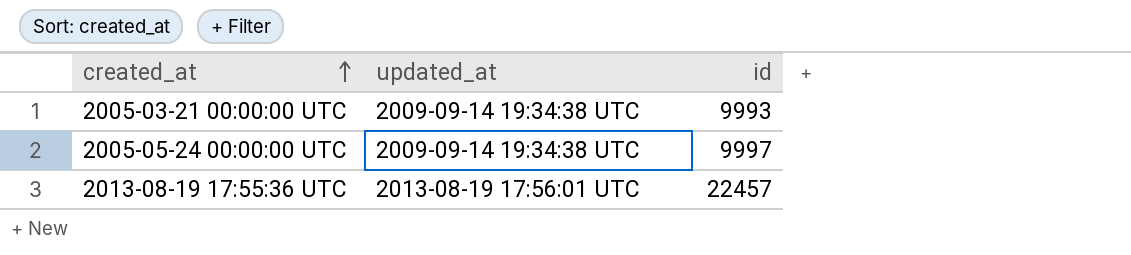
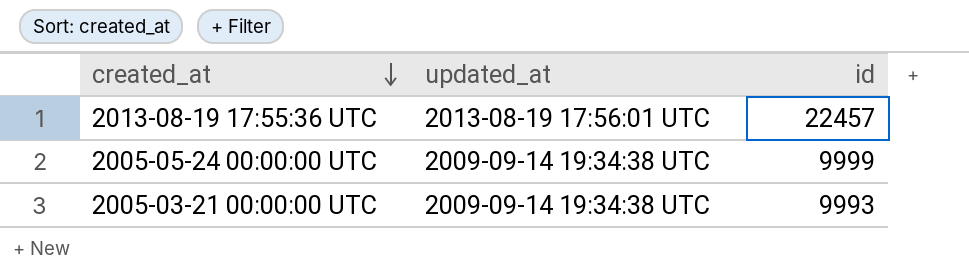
row order: created_at ascending -> created_at descending
2005-05-24 00:00:00 UTC | id: 9997 -> 9999

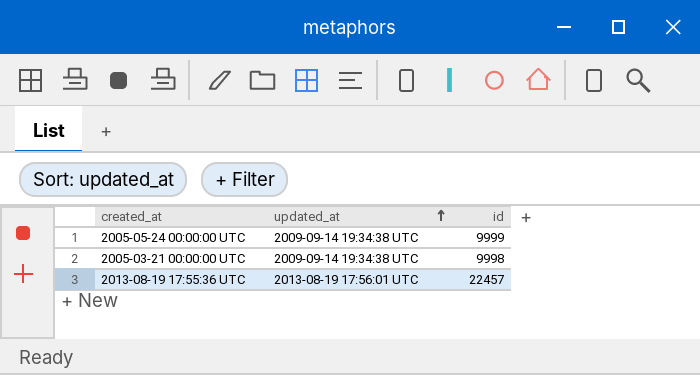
row order: created_at descending -> updated_at ascending
2005-03-21 00:00:00 UTC | id: 9993 -> 9998

